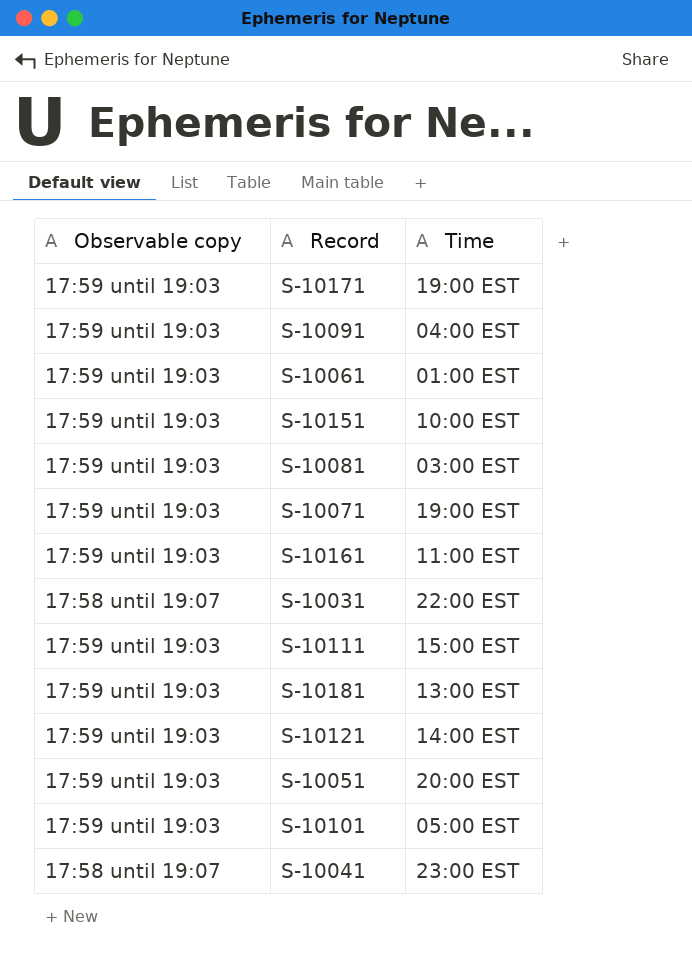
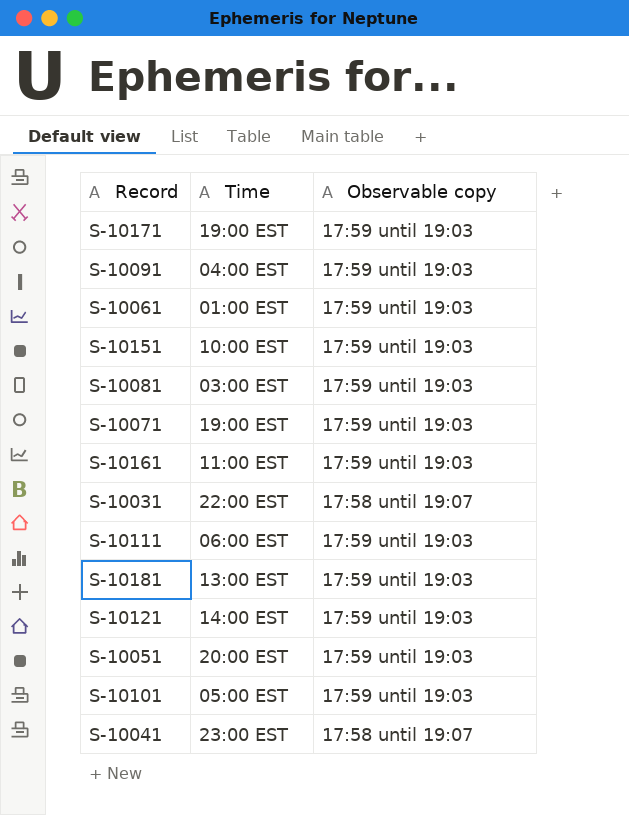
column Observable copy | position: 1 -> 3
S-10111 | Time: 15:00 EST -> 06:00 EST

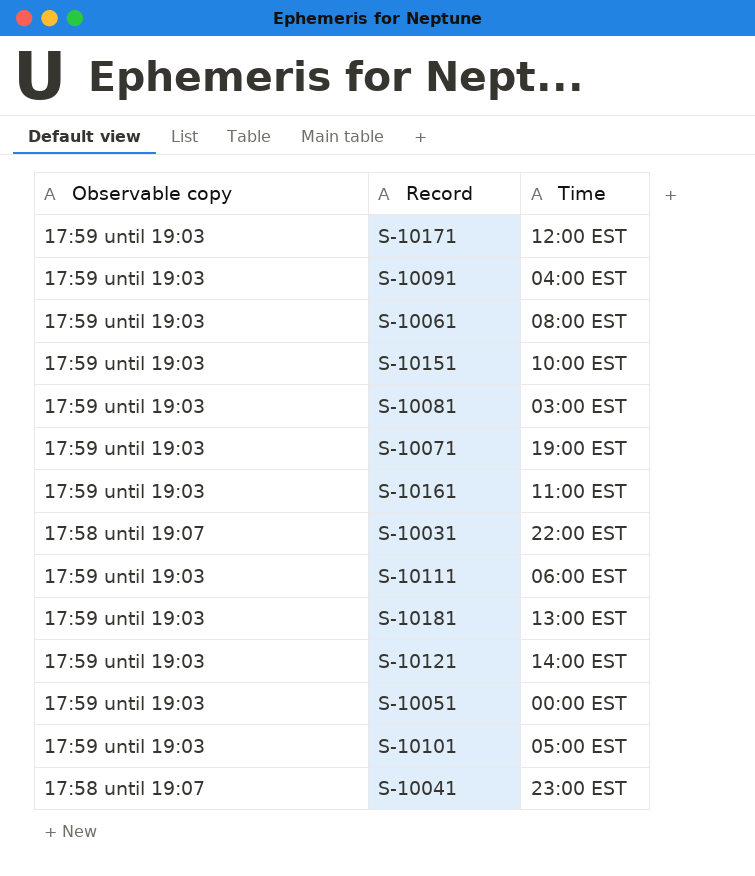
column Observable copy | position: 3 -> 1
S-10171 | Time: 19:00 EST -> 12:00 EST
S-10061 | Time: 01:00 EST -> 08:00 EST
S-10051 | Time: 20:00 EST -> 00:00 EST

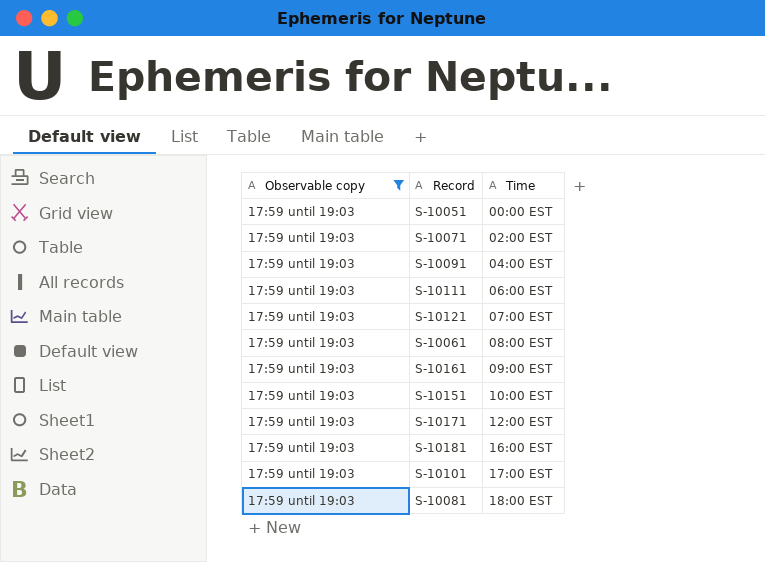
filter: none -> Observable copy = 17:59 until 19:03
row order: none -> Time ascending
S-10071 | Time: 19:00 EST -> 02:00 EST
S-10121 | Time: 14:00 EST -> 07:00 EST
S-10161 | Time: 11:00 EST -> 09:00 EST
S-10181 | Time: 13:00 EST -> 16:00 EST
S-10101 | Time: 05:00 EST -> 17:00 EST
S-10081 | Time: 03:00 EST -> 18:00 EST

